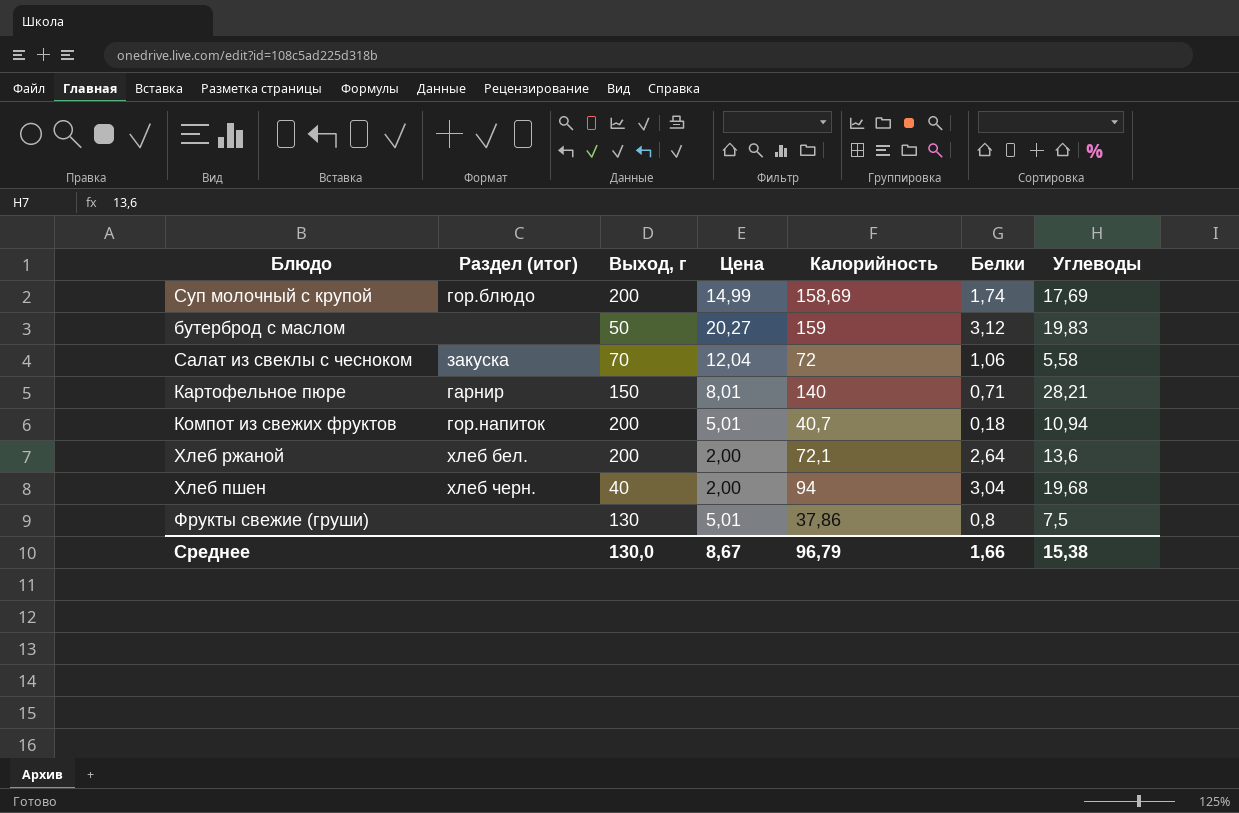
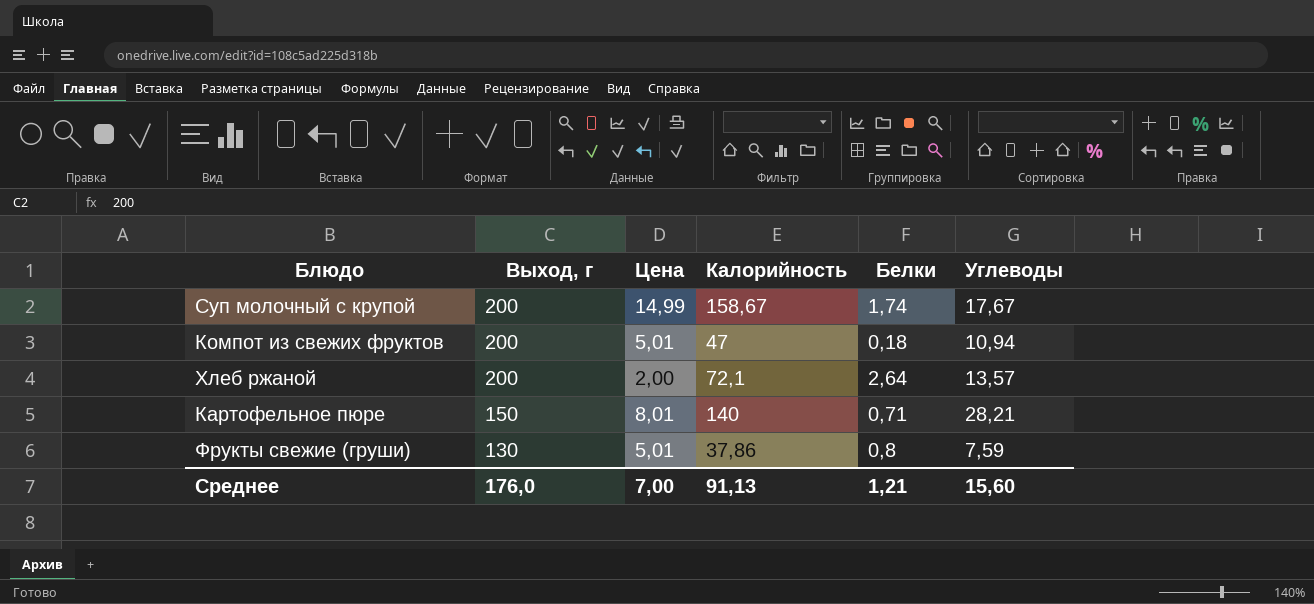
row order: none -> Выход, г descending
column Раздел (итог) | position: 2 -> none
row бутерброд с маслом: none | 50 | 20,27 | 159 | 3,12 | 19,83 -> none
row Салат из свеклы с чесноком: закуска | 70 | 12,04 | 72 | 1,06 | 5,58 -> none
row Хлеб пшен: хлеб черн. | 40 | 2,00 | 94 | 3,04 | 19,68 -> none
Суп молочный с крупой | Калорийность: 158,69 -> 158,67
Суп молочный с крупой | Углеводы: 17,69 -> 17,67
Компот из свежих фруктов | Калорийность: 40,7 -> 47
Хлеб ржаной | Углеводы: 13,6 -> 13,57
Фрукты свежие (груши) | Углеводы: 7,5 -> 7,59
Среднее | Выход, г: 130,0 -> 176,0
Среднее | Цена: 8,67 -> 7,00
Среднее | Калорийность: 96,79 -> 91,13
Среднее | Белки: 1,66 -> 1,21
Среднее | Углеводы: 15,38 -> 15,60

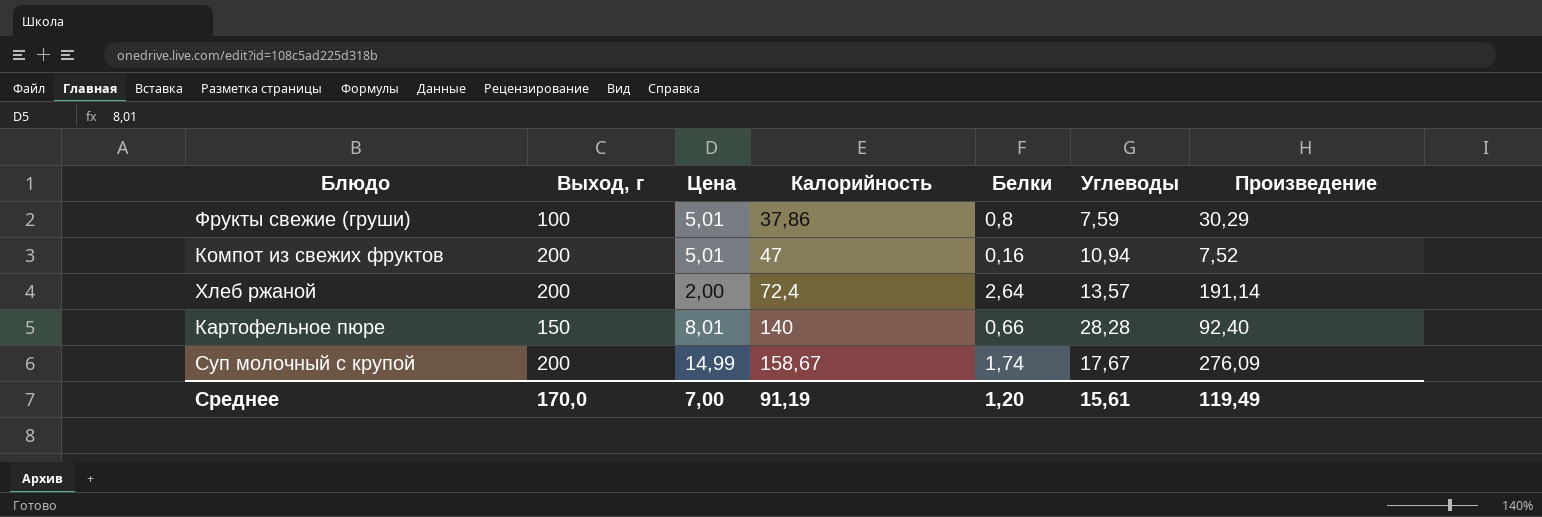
row order: Выход, г descending -> Калорийность ascending
column Произведение | formula: none -> [Калорийность] * [Белки]
Фрукты свежие (груши) | Выход, г: 130 -> 100
Компот из свежих фруктов | Белки: 0,18 -> 0,16
Хлеб ржаной | Калорийность: 72,1 -> 72,4
Картофельное пюре | Белки: 0,71 -> 0,66
Картофельное пюре | Углеводы: 28,21 -> 28,28
Среднее | Выход, г: 176,0 -> 170,0
Среднее | Калорийность: 91,13 -> 91,19
Среднее | Белки: 1,21 -> 1,20
Среднее | Углеводы: 15,60 -> 15,61

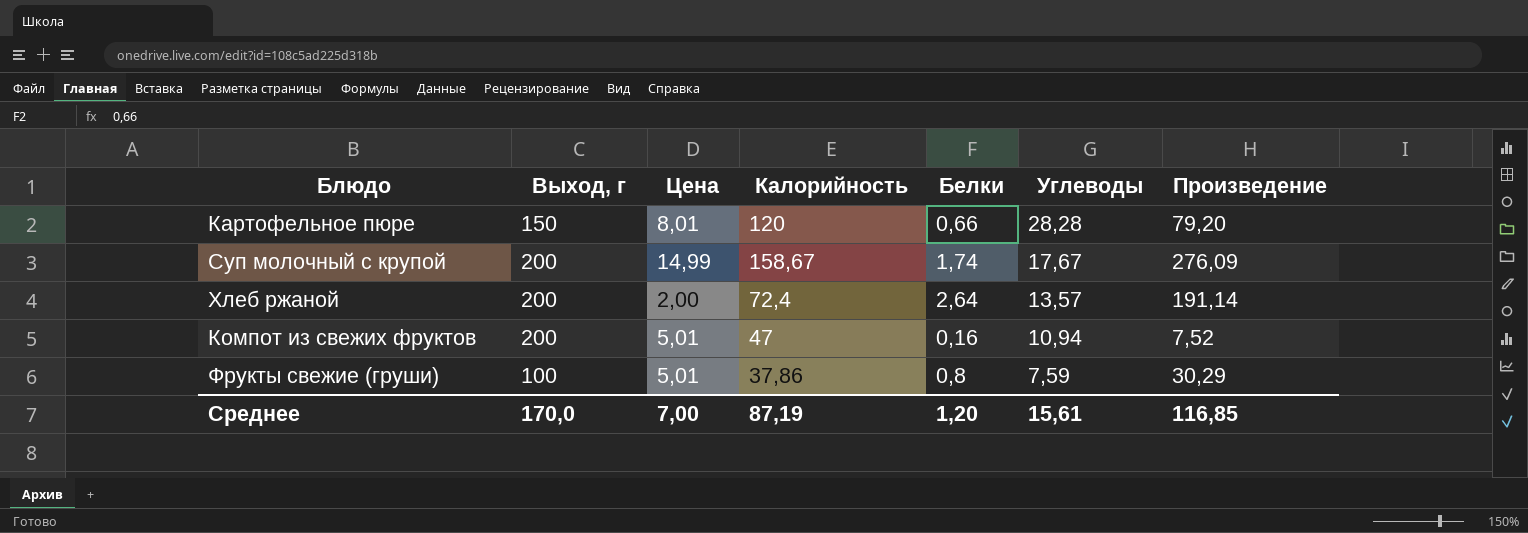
row order: Калорийность ascending -> Углеводы descending
Картофельное пюре | Калорийность: 140 -> 120
Картофельное пюре | Произведение: 92,40 -> 79,20
Среднее | Калорийность: 91,19 -> 87,19
Среднее | Произведение: 119,49 -> 116,85

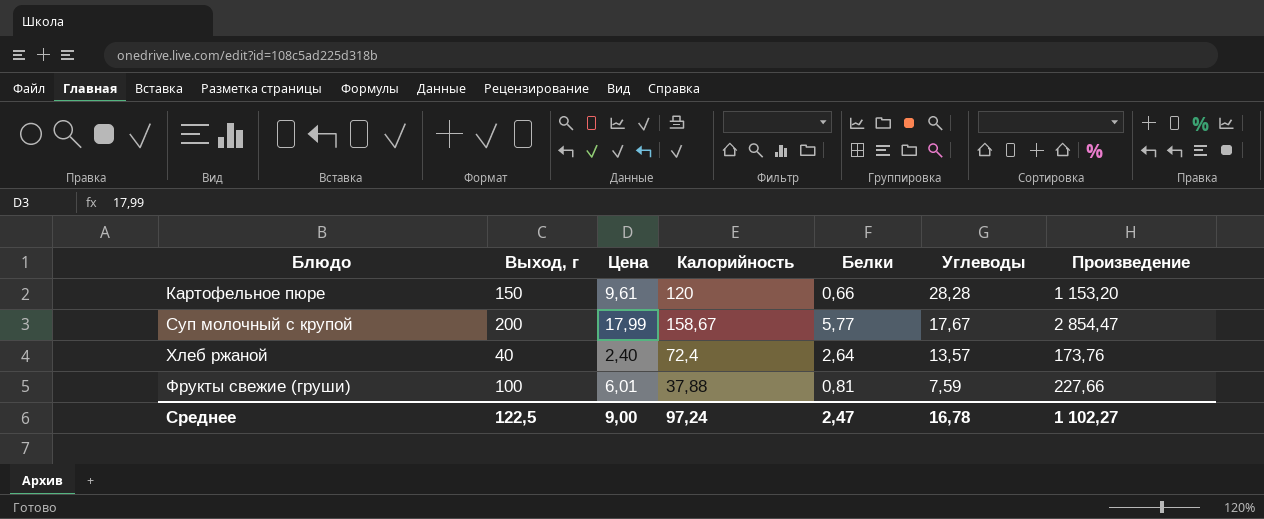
column Произведение | formula: [Калорийность] * [Белки] -> [Цена] * [Калорийность]
row Компот из свежих фруктов: 200 | 5,01 | 47 | 0,16 | 10,94 | 7,52 -> none
Картофельное пюре | Цена: 8,01 -> 9,61
Суп молочный с крупой | Цена: 14,99 -> 17,99
Суп молочный с крупой | Белки: 1,74 -> 5,77
Хлеб ржаной | Выход, г: 200 -> 40
Хлеб ржаной | Цена: 2,00 -> 2,40
Фрукты свежие (груши) | Цена: 5,01 -> 6,01
Фрукты свежие (груши) | Калорийность: 37,86 -> 37,88
Фрукты свежие (груши) | Белки: 0,8 -> 0,81
Среднее | Выход, г: 170,0 -> 122,5
Среднее | Цена: 7,00 -> 9,00
Среднее | Калорийность: 87,19 -> 97,24
Среднее | Белки: 1,20 -> 2,47
Среднее | Углеводы: 15,61 -> 16,78
Среднее | Произведение: 116,85 -> 1 102,27

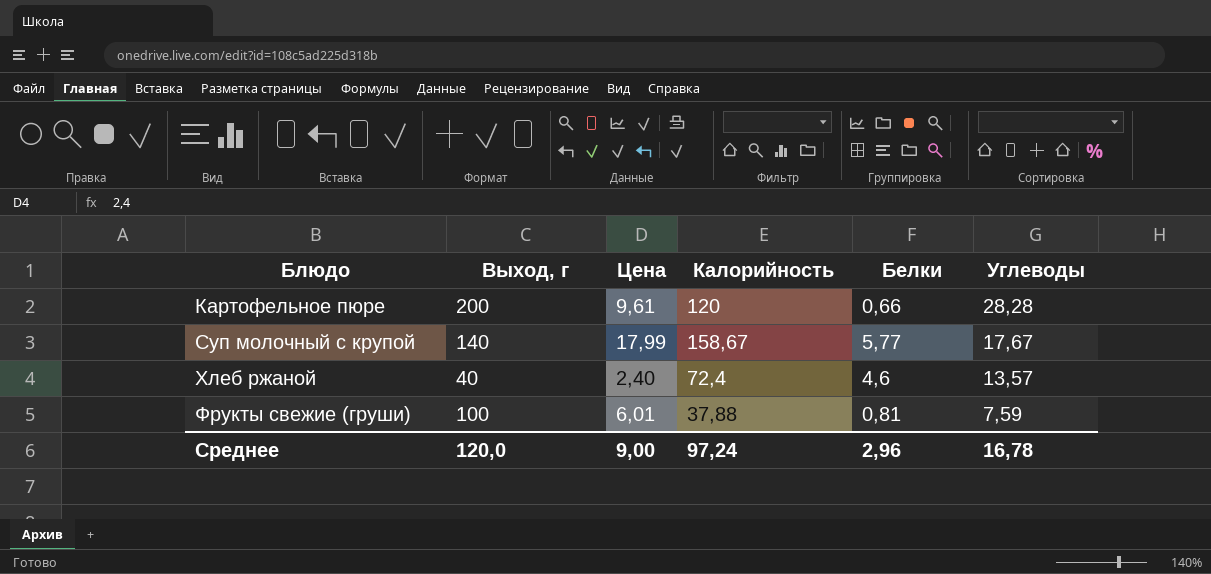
column Произведение | formula: [Цена] * [Калорийность] -> none
Картофельное пюре | Выход, г: 150 -> 200
Суп молочный с крупой | Выход, г: 200 -> 140
Хлеб ржаной | Белки: 2,64 -> 4,6
Среднее | Выход, г: 122,5 -> 120,0
Среднее | Белки: 2,47 -> 2,96

